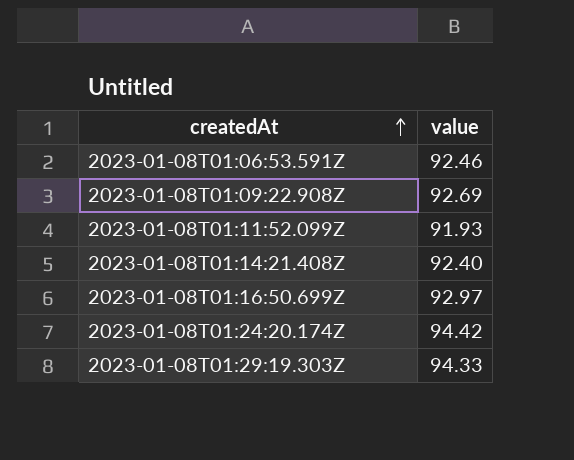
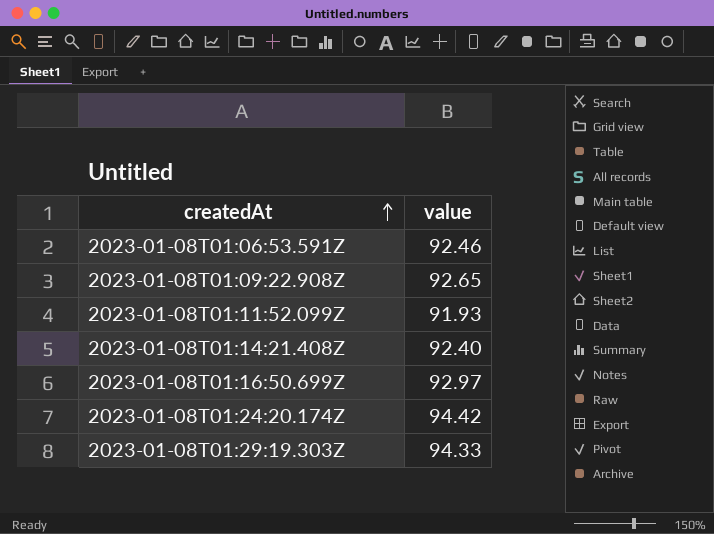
2023-01-08T01:09:22.908Z | value: 92.69 -> 92.65

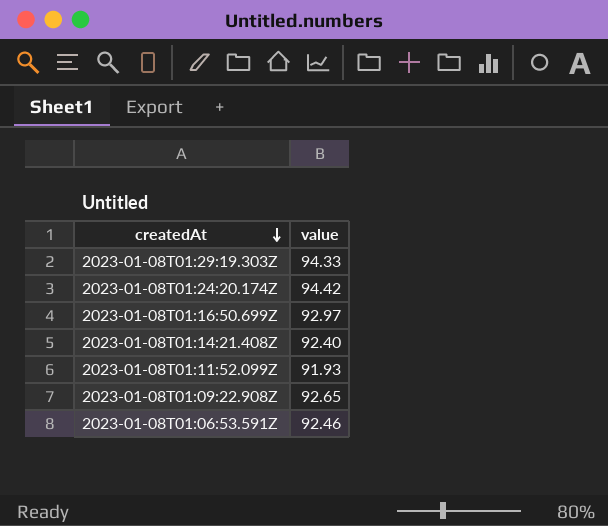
row order: createdAt ascending -> createdAt descending

